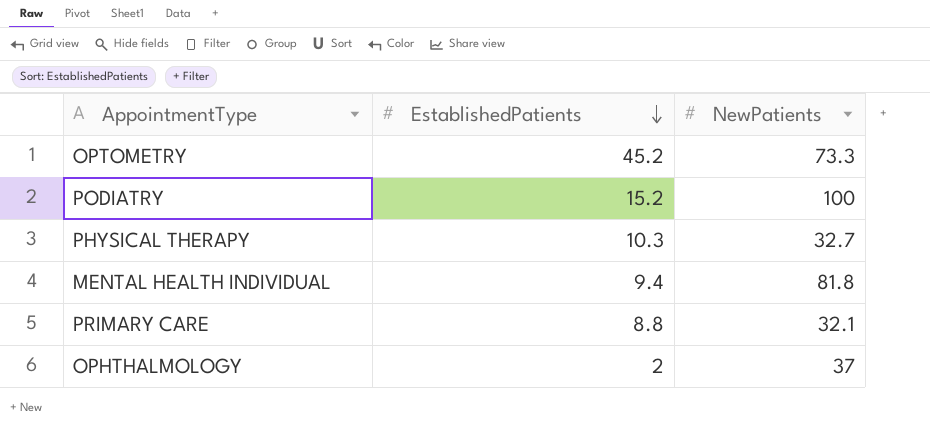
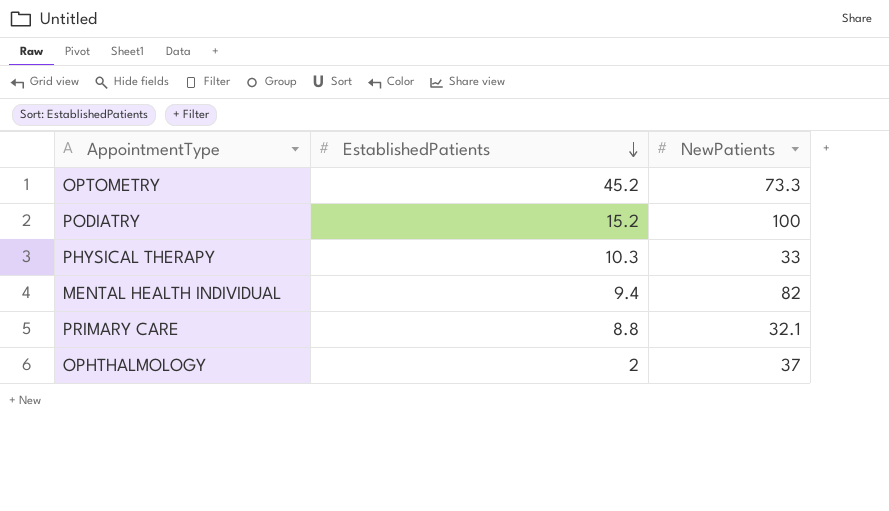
PHYSICAL THERAPY | NewPatients: 32.7 -> 33
MENTAL HEALTH INDIVIDUAL | NewPatients: 81.8 -> 82

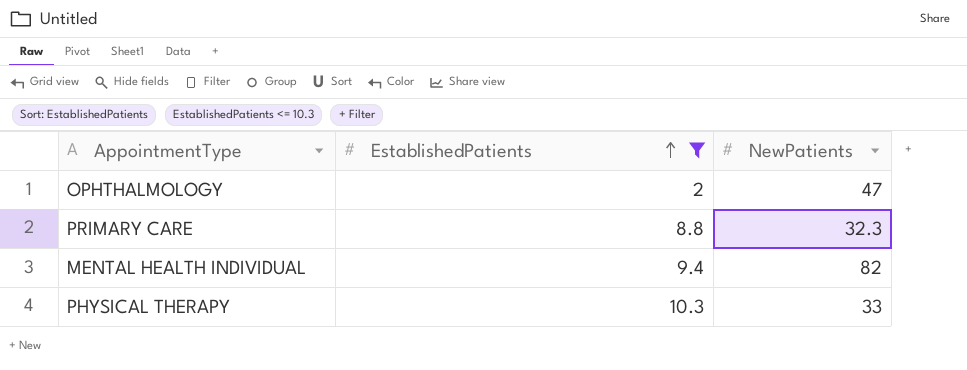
filter: none -> EstablishedPatients <= 10.3
row order: EstablishedPatients descending -> EstablishedPatients ascending
OPHTHALMOLOGY | NewPatients: 37 -> 47
PRIMARY CARE | NewPatients: 32.1 -> 32.3

